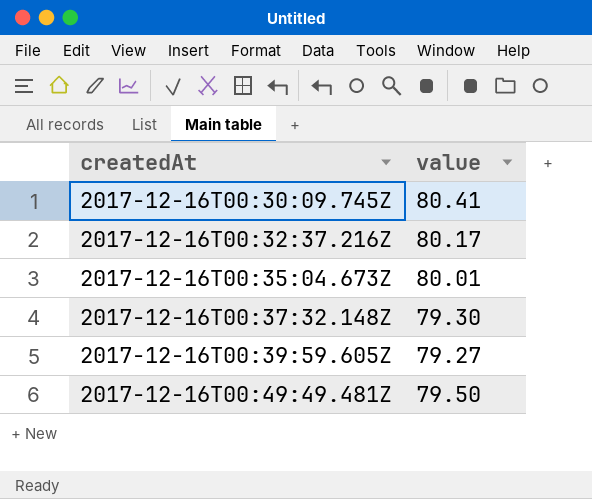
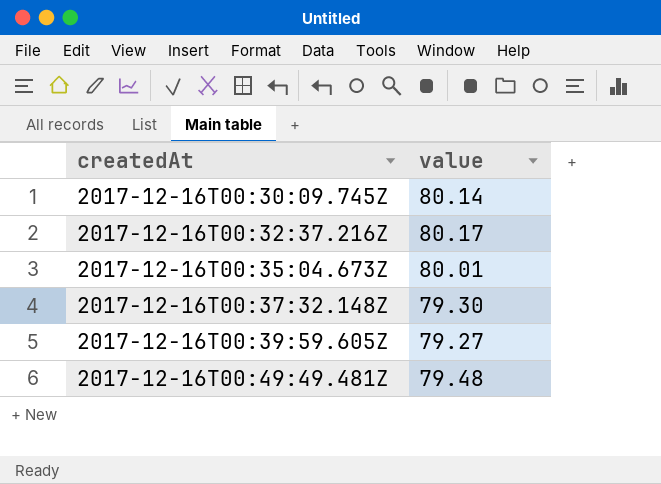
2017-12-16T00:30:09.745Z | value: 80.41 -> 80.14
2017-12-16T00:49:49.481Z | value: 79.50 -> 79.48

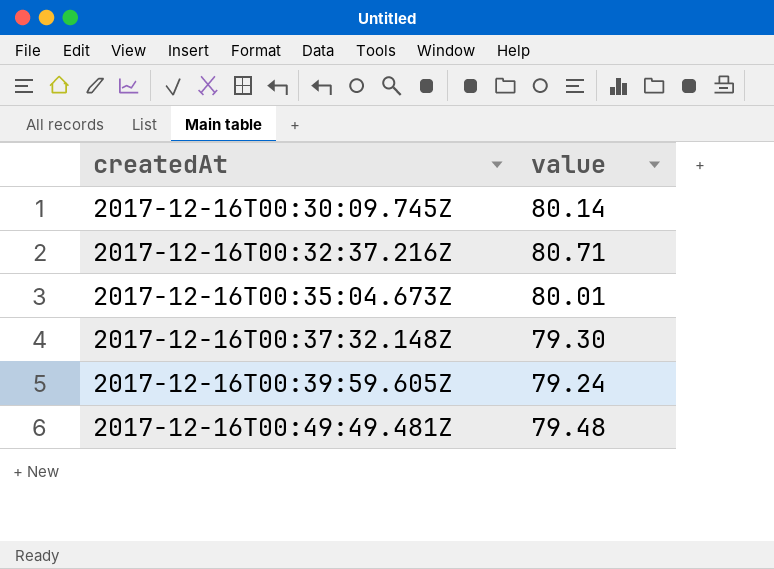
2017-12-16T00:32:37.216Z | value: 80.17 -> 80.71
2017-12-16T00:39:59.605Z | value: 79.27 -> 79.24

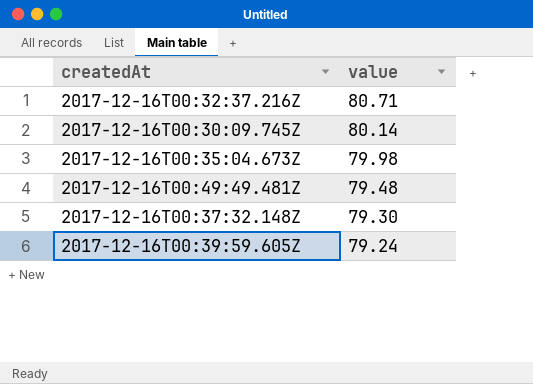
row order: createdAt ascending -> value descending
2017-12-16T00:35:04.673Z | value: 80.01 -> 79.98

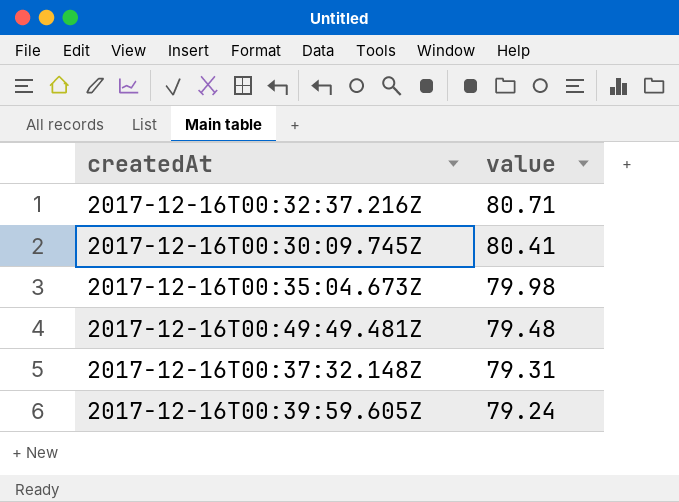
2017-12-16T00:30:09.745Z | value: 80.14 -> 80.41
2017-12-16T00:37:32.148Z | value: 79.30 -> 79.31

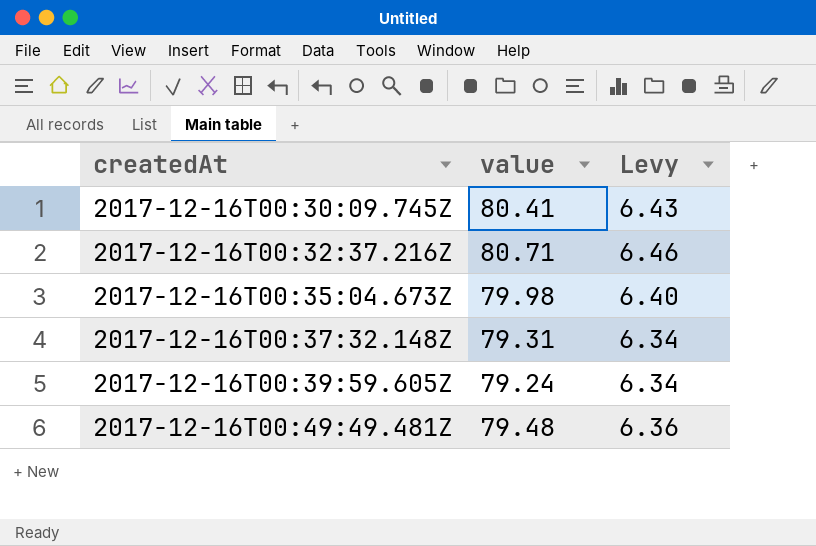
row order: value descending -> createdAt ascending
column Levy | formula: none -> [value] * 0.08

